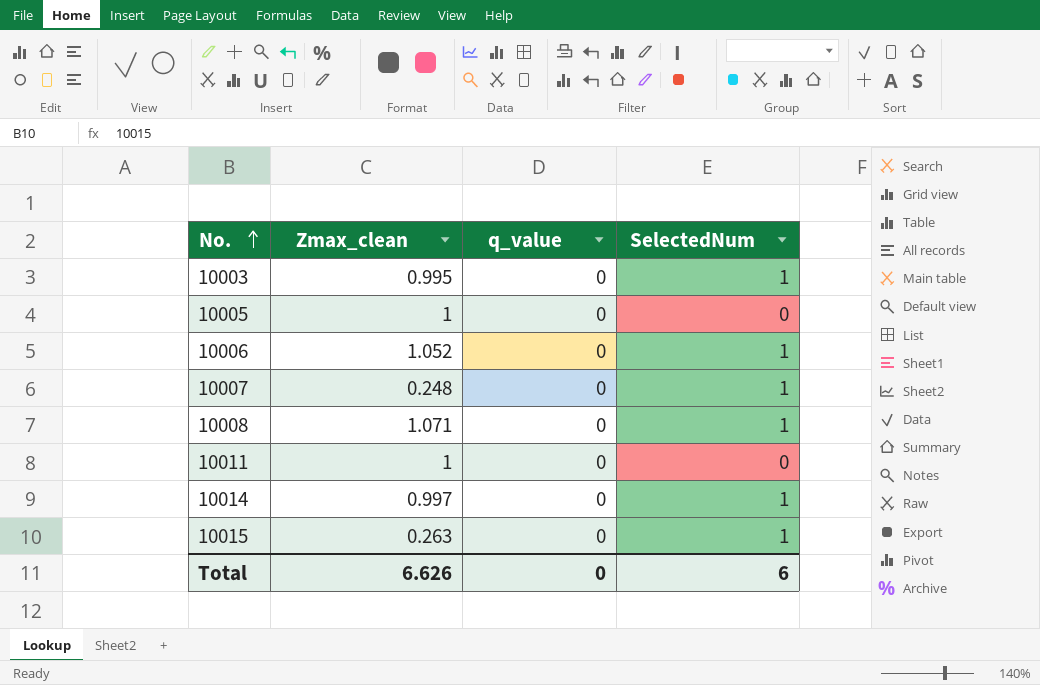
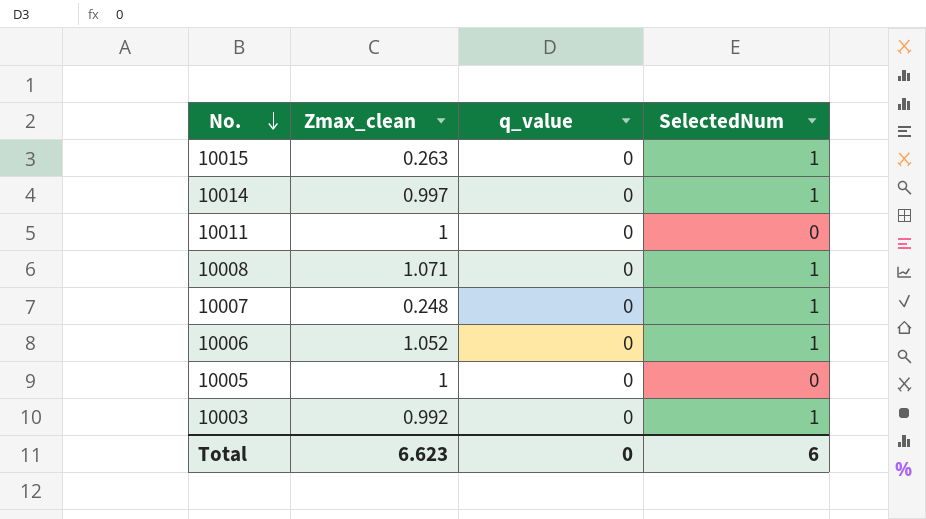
row order: No. ascending -> No. descending
10003 | Zmax_clean: 0.995 -> 0.992
Total | Zmax_clean: 6.626 -> 6.623

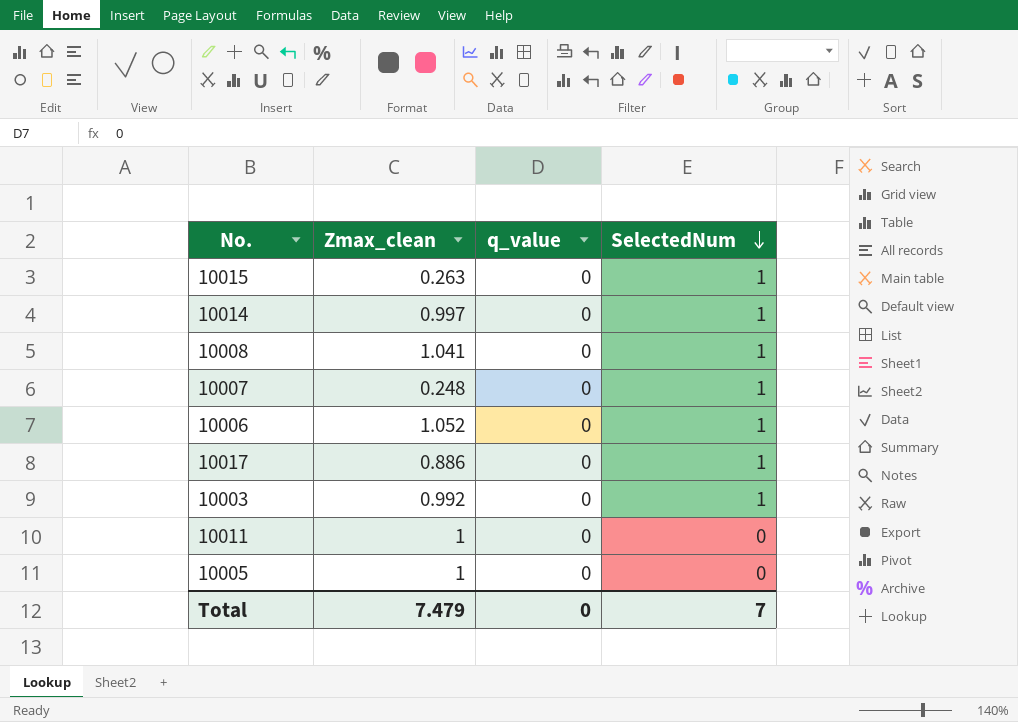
row order: No. descending -> SelectedNum descending
10008 | Zmax_clean: 1.071 -> 1.041
row 10017: none -> 0.886 | 0 | 1
Total | Zmax_clean: 6.623 -> 7.479
Total | SelectedNum: 6 -> 7

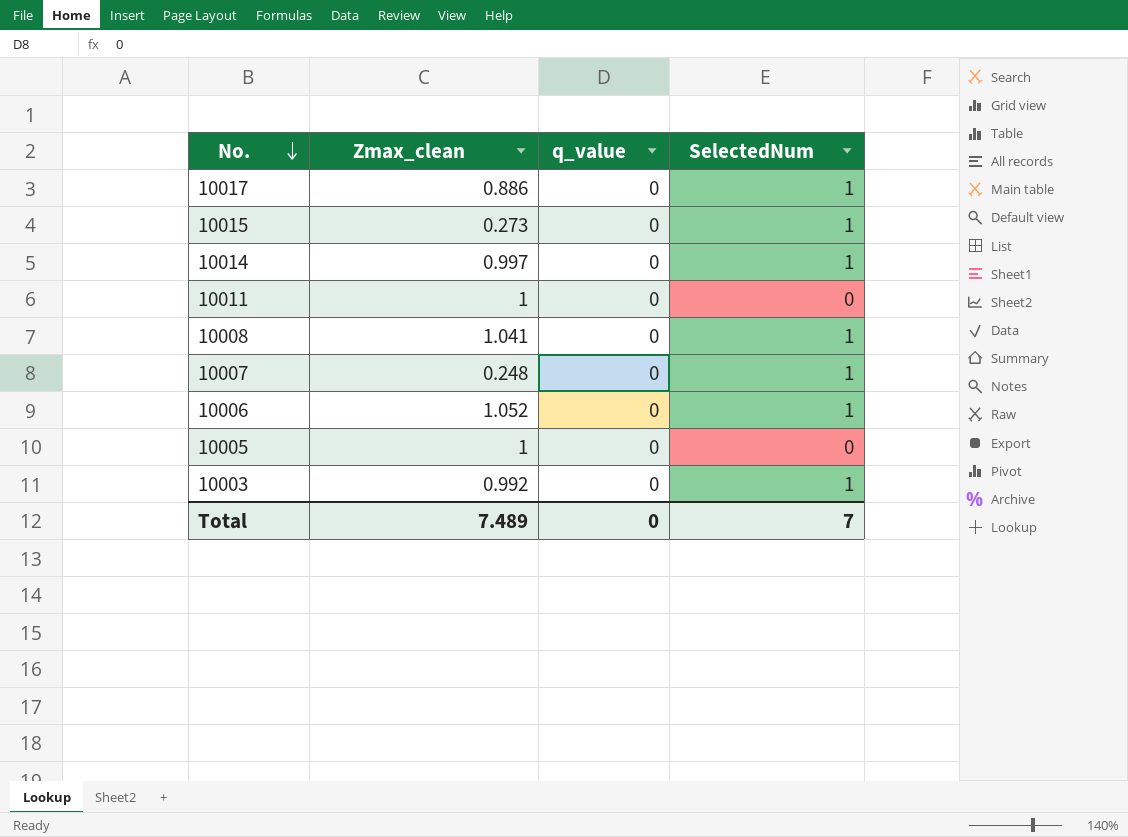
row order: SelectedNum descending -> No. descending
10015 | Zmax_clean: 0.263 -> 0.273
Total | Zmax_clean: 7.479 -> 7.489

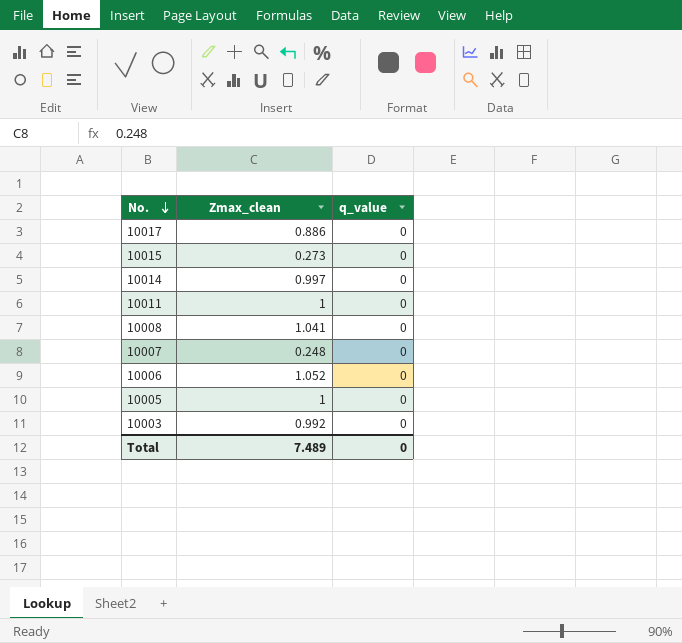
column SelectedNum | position: 4 -> none

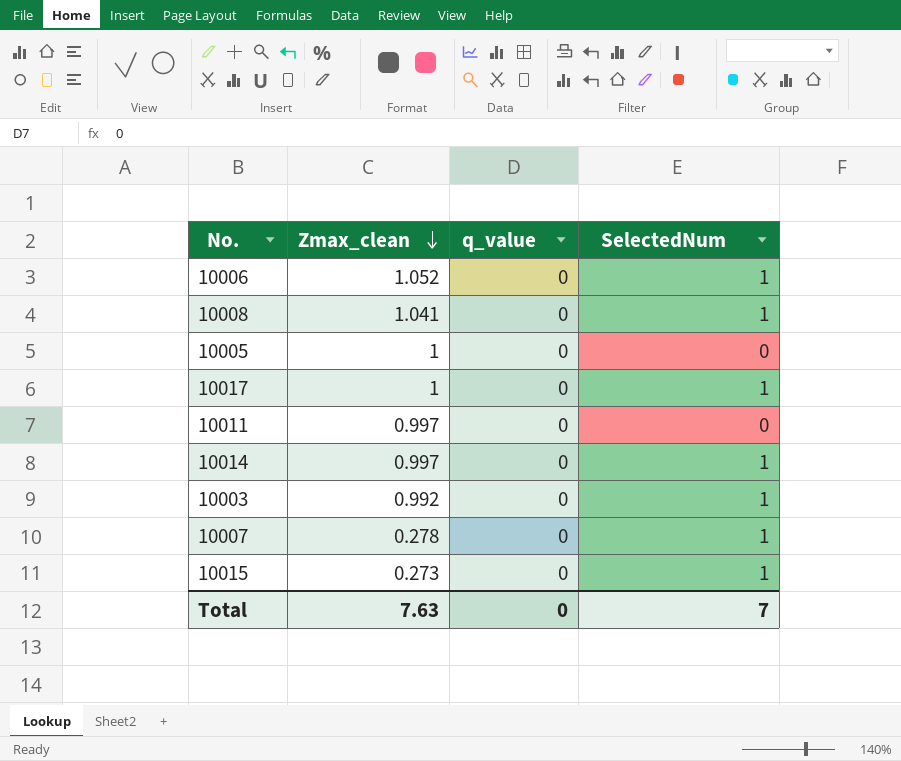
row order: No. descending -> Zmax_clean descending
column SelectedNum | position: none -> 4
10017 | Zmax_clean: 0.886 -> 1
10011 | Zmax_clean: 1 -> 0.997
10007 | Zmax_clean: 0.248 -> 0.278
Total | Zmax_clean: 7.489 -> 7.63

